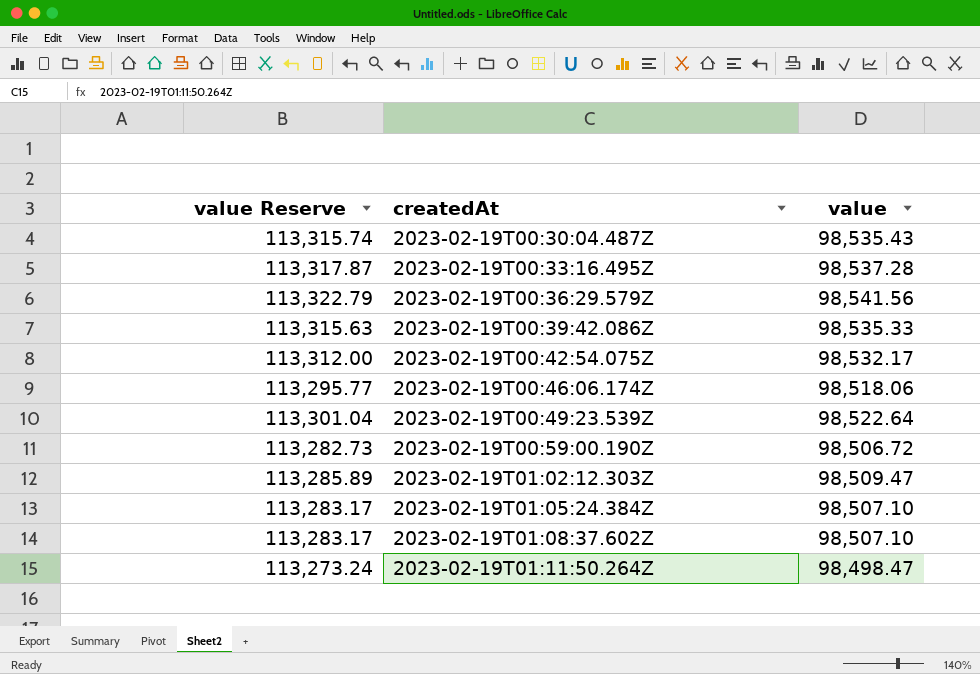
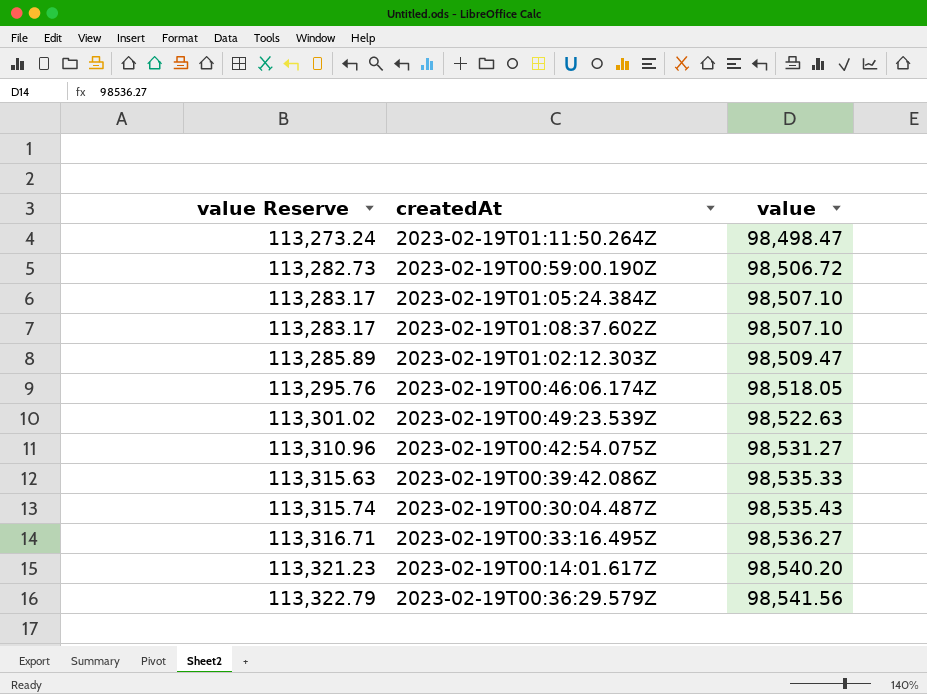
row order: createdAt ascending -> value Reserve ascending
2023-02-19T00:46:06.174Z | value Reserve: 113,295.77 -> 113,295.76
2023-02-19T00:46:06.174Z | value: 98,518.06 -> 98,518.05
2023-02-19T00:49:23.539Z | value Reserve: 113,301.04 -> 113,301.02
2023-02-19T00:49:23.539Z | value: 98,522.64 -> 98,522.63
2023-02-19T00:42:54.075Z | value Reserve: 113,312.00 -> 113,310.96
2023-02-19T00:42:54.075Z | value: 98,532.17 -> 98,531.27
2023-02-19T00:33:16.495Z | value Reserve: 113,317.87 -> 113,316.71
2023-02-19T00:33:16.495Z | value: 98,537.28 -> 98,536.27
row 2023-02-19T00:14:01.617Z: none -> 113,321.23 | 98,540.20

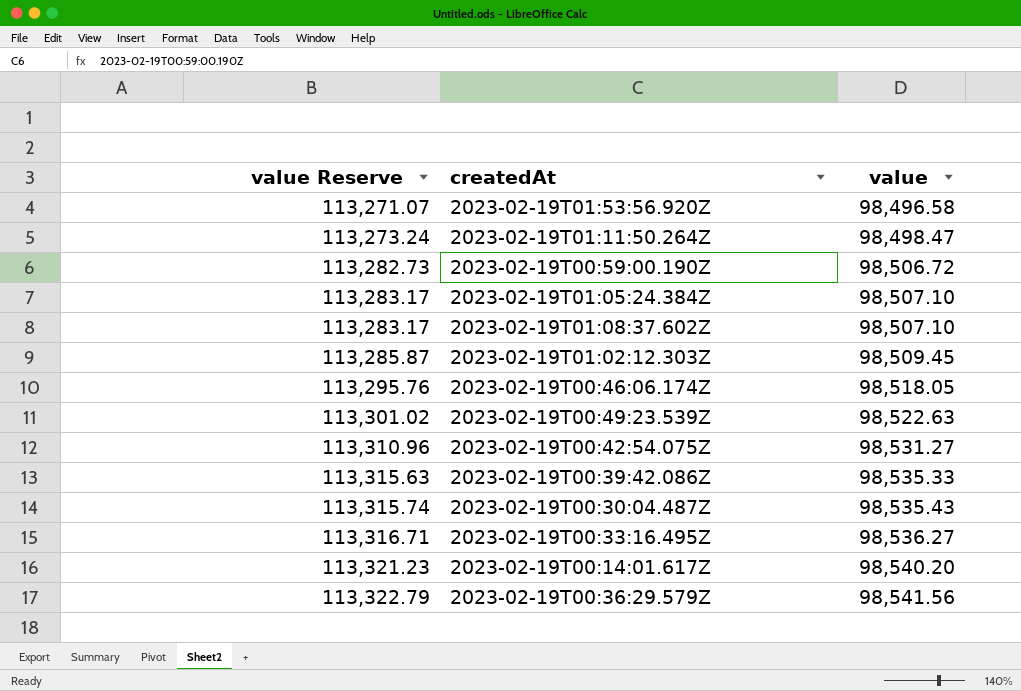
row 2023-02-19T01:53:56.920Z: none -> 113,271.07 | 98,496.58
2023-02-19T01:02:12.303Z | value Reserve: 113,285.89 -> 113,285.87
2023-02-19T01:02:12.303Z | value: 98,509.47 -> 98,509.45

